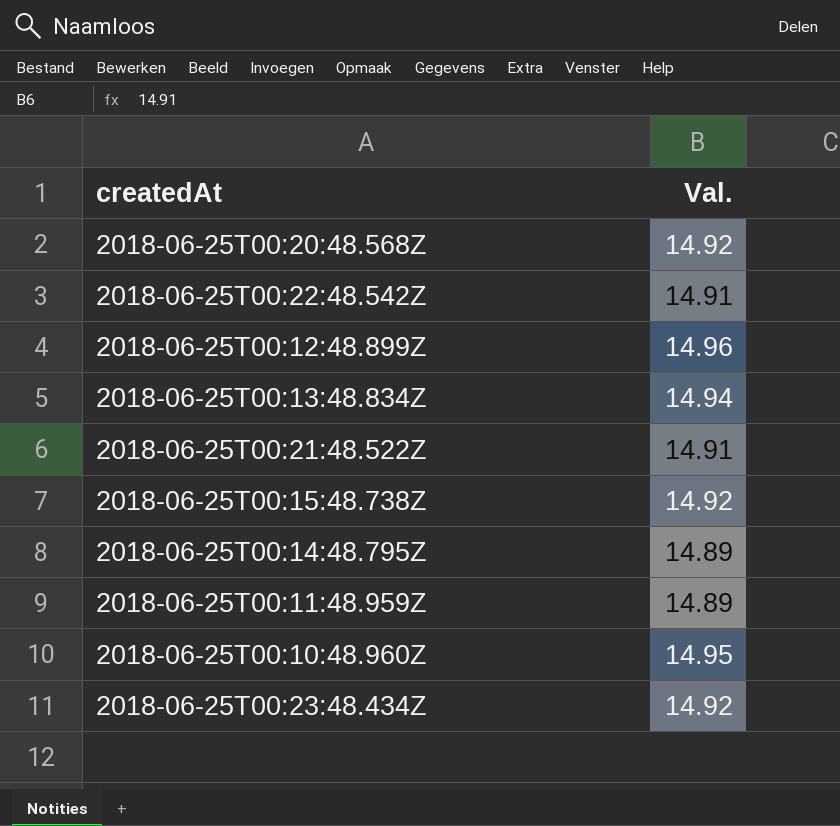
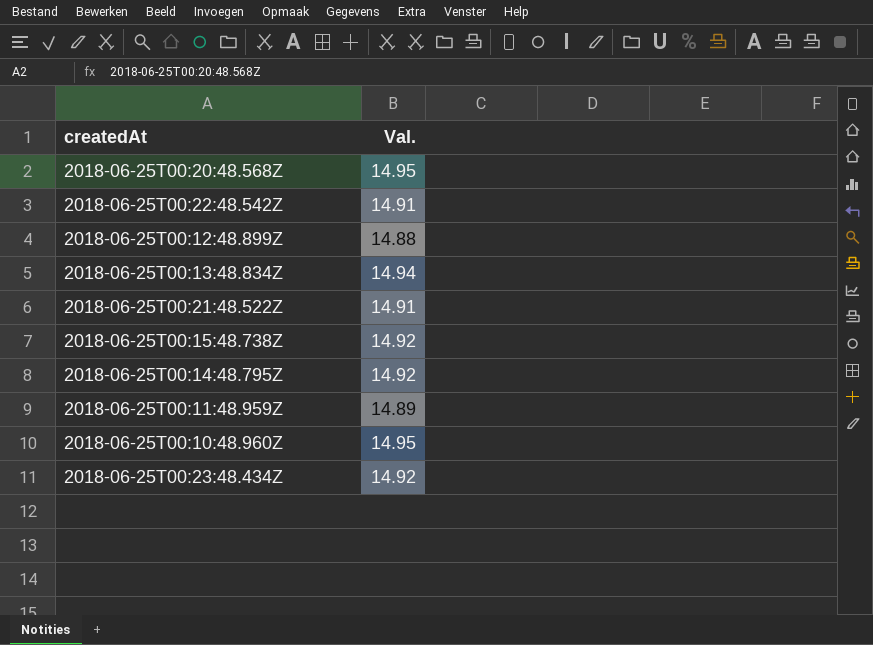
2018-06-25T00:20:48.568Z | Val.: 14.92 -> 14.95
2018-06-25T00:12:48.899Z | Val.: 14.96 -> 14.88
2018-06-25T00:14:48.795Z | Val.: 14.89 -> 14.92

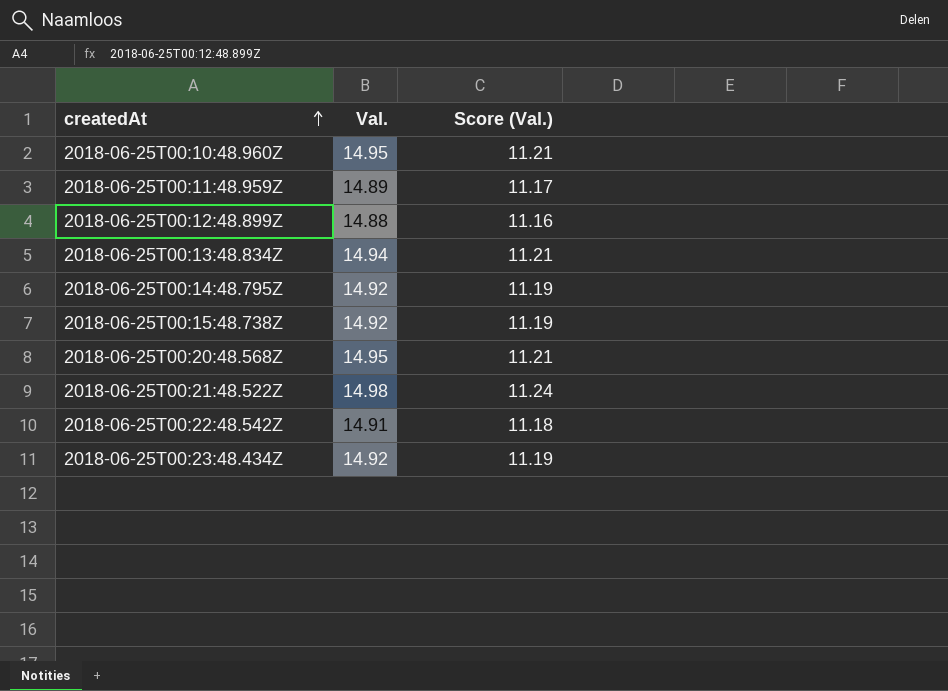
row order: none -> createdAt ascending
column Score (Val.) | formula: none -> [Val.] * 0.75
2018-06-25T00:21:48.522Z | Val.: 14.91 -> 14.98

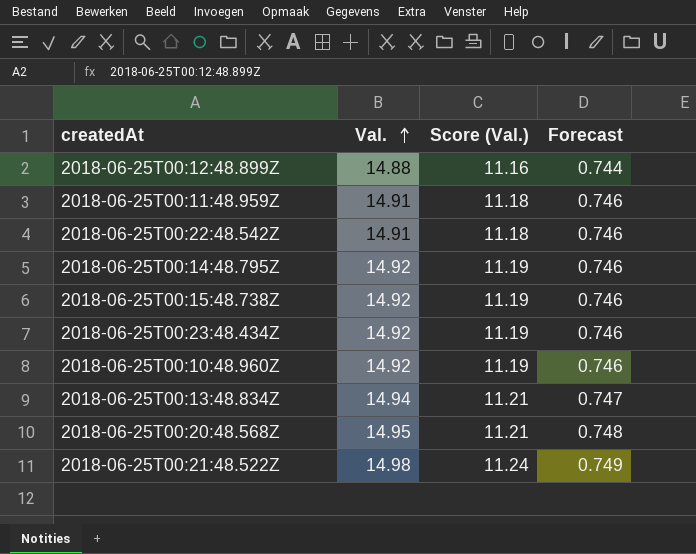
row order: createdAt ascending -> Val. ascending
column Forecast | formula: none -> [Val.] * 0.05
2018-06-25T00:11:48.959Z | Val.: 14.89 -> 14.91
2018-06-25T00:11:48.959Z | Score (Val.): 11.17 -> 11.18
2018-06-25T00:10:48.960Z | Val.: 14.95 -> 14.92
2018-06-25T00:10:48.960Z | Score (Val.): 11.21 -> 11.19

